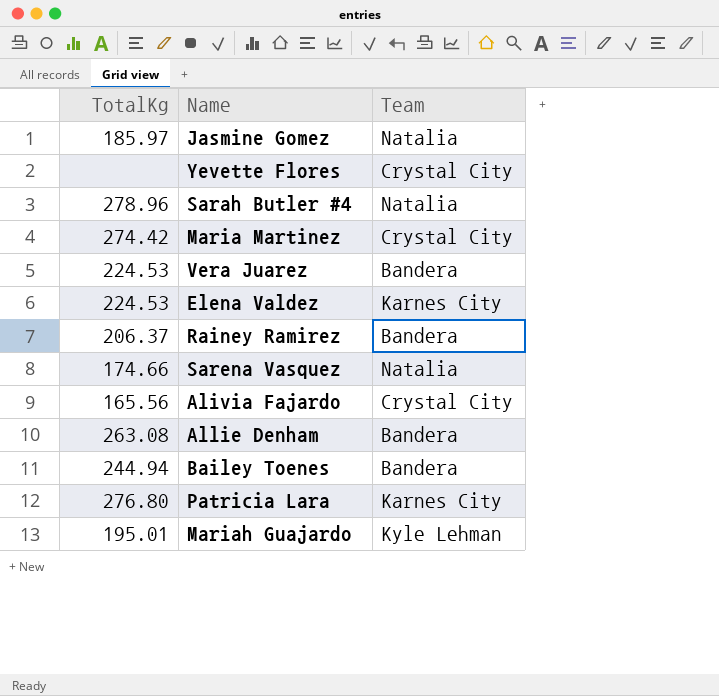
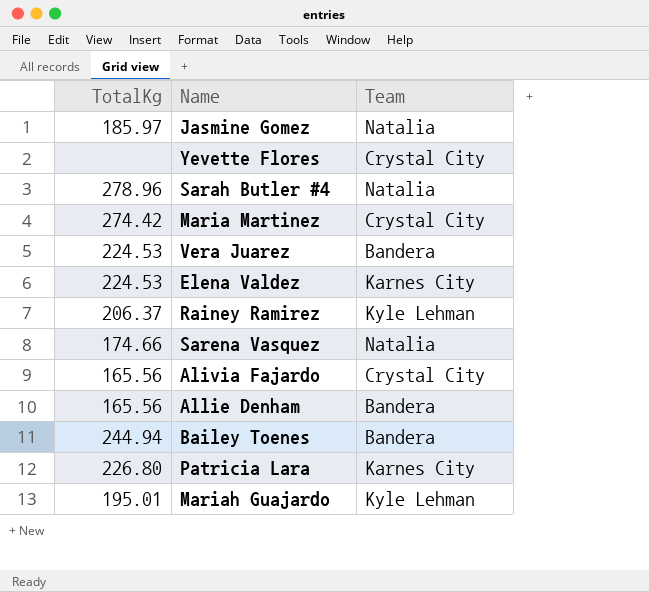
Rainey Ramirez | Team: Bandera -> Kyle Lehman
Allie Denham | TotalKg: 263.08 -> 165.56
Patricia Lara | TotalKg: 276.80 -> 226.80

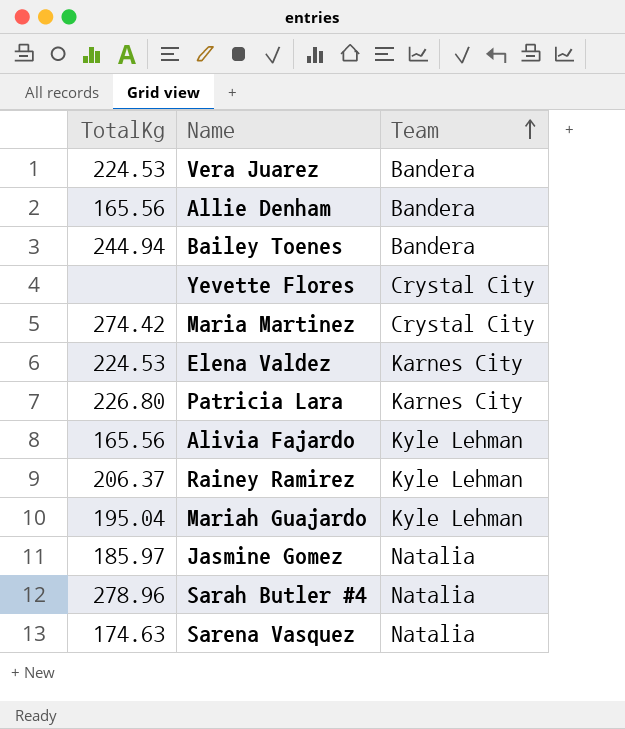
row order: none -> Team ascending
Alivia Fajardo | Team: Crystal City -> Kyle Lehman
Mariah Guajardo | TotalKg: 195.01 -> 195.04
Sarena Vasquez | TotalKg: 174.66 -> 174.63

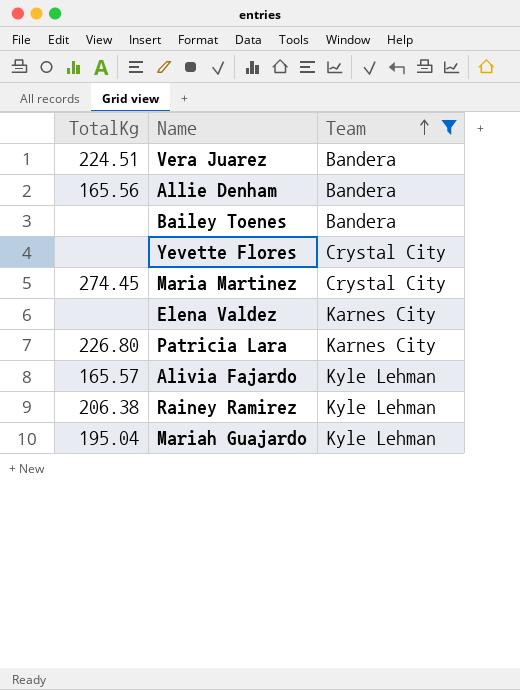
filter: none -> Team != Natalia
Vera Juarez | TotalKg: 224.53 -> 224.51
Bailey Toenes | TotalKg: 244.94 -> none
Maria Martinez | TotalKg: 274.42 -> 274.45
Elena Valdez | TotalKg: 224.53 -> none
Alivia Fajardo | TotalKg: 165.56 -> 165.57
Rainey Ramirez | TotalKg: 206.37 -> 206.38

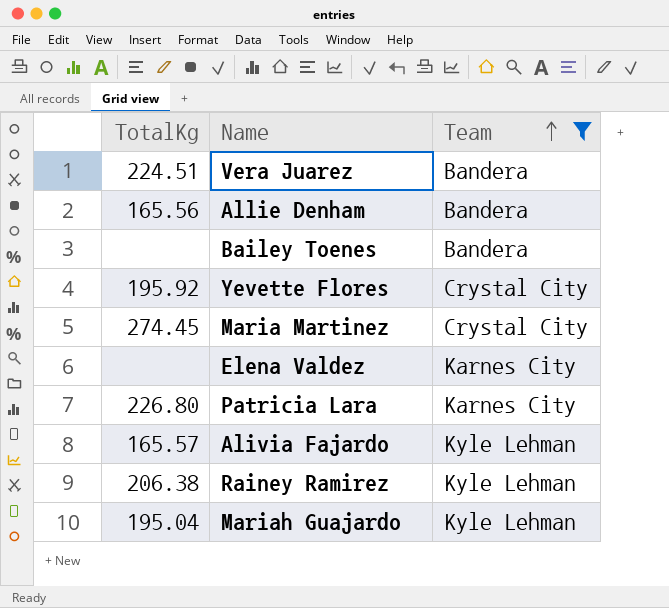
Yevette Flores | TotalKg: none -> 195.92

